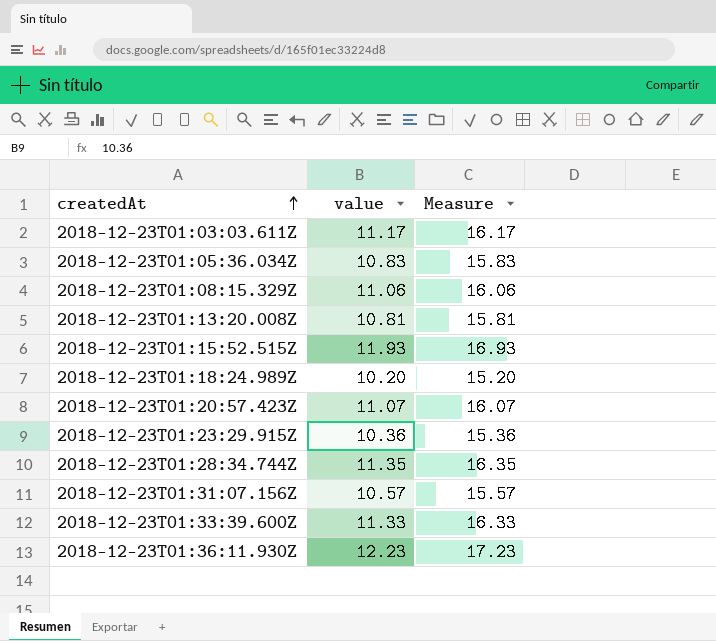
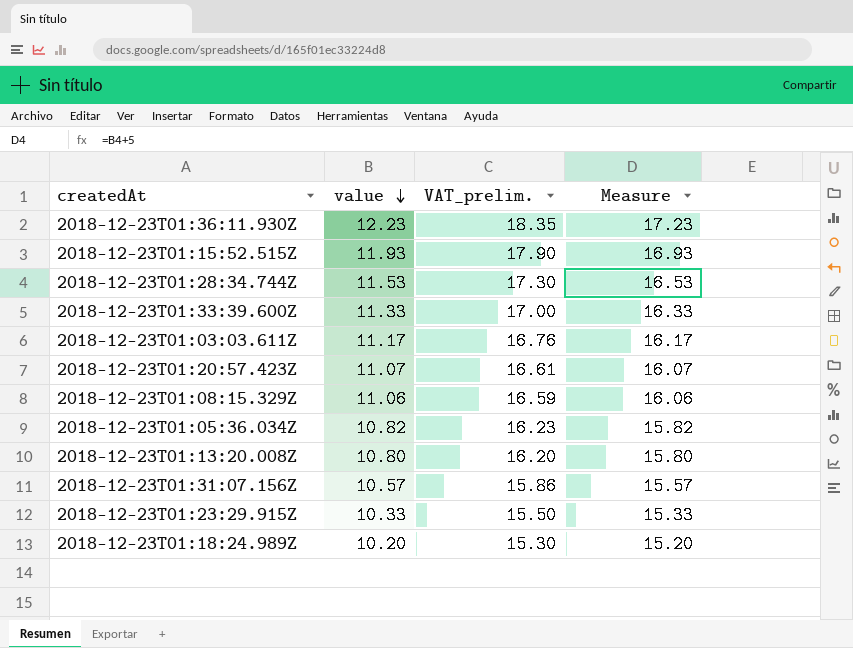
row order: createdAt ascending -> value descending
column VAT_prelim. | formula: none -> [value] * 1.5
2018-12-23T01:28:34.744Z | value: 11.35 -> 11.53
2018-12-23T01:28:34.744Z | Measure: 16.35 -> 16.53
2018-12-23T01:05:36.034Z | value: 10.83 -> 10.82
2018-12-23T01:05:36.034Z | Measure: 15.83 -> 15.82
2018-12-23T01:13:20.008Z | value: 10.81 -> 10.80
2018-12-23T01:13:20.008Z | Measure: 15.81 -> 15.80
2018-12-23T01:23:29.915Z | value: 10.36 -> 10.33
2018-12-23T01:23:29.915Z | Measure: 15.36 -> 15.33

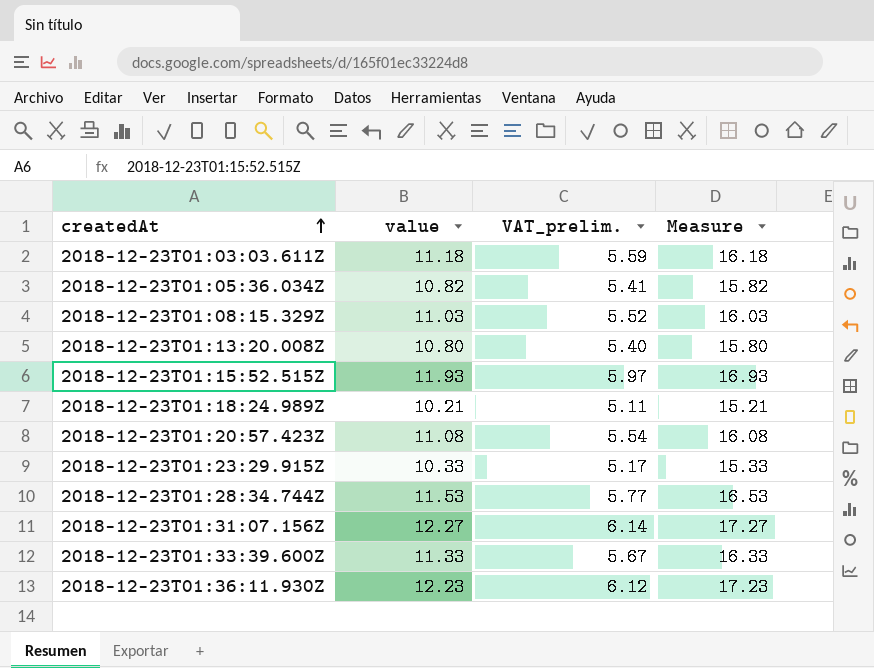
row order: value descending -> createdAt ascending
column VAT_prelim. | formula: [value] * 1.5 -> [value] * 0.5
2018-12-23T01:03:03.611Z | value: 11.17 -> 11.18
2018-12-23T01:03:03.611Z | Measure: 16.17 -> 16.18
2018-12-23T01:08:15.329Z | value: 11.06 -> 11.03
2018-12-23T01:08:15.329Z | Measure: 16.06 -> 16.03
2018-12-23T01:18:24.989Z | value: 10.20 -> 10.21
2018-12-23T01:18:24.989Z | Measure: 15.20 -> 15.21
2018-12-23T01:20:57.423Z | value: 11.07 -> 11.08
2018-12-23T01:20:57.423Z | Measure: 16.07 -> 16.08
2018-12-23T01:31:07.156Z | value: 10.57 -> 12.27
2018-12-23T01:31:07.156Z | Measure: 15.57 -> 17.27

